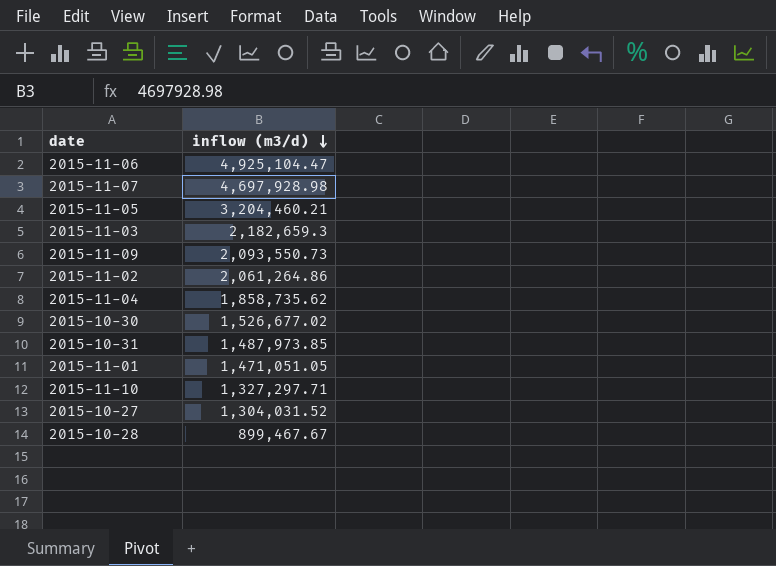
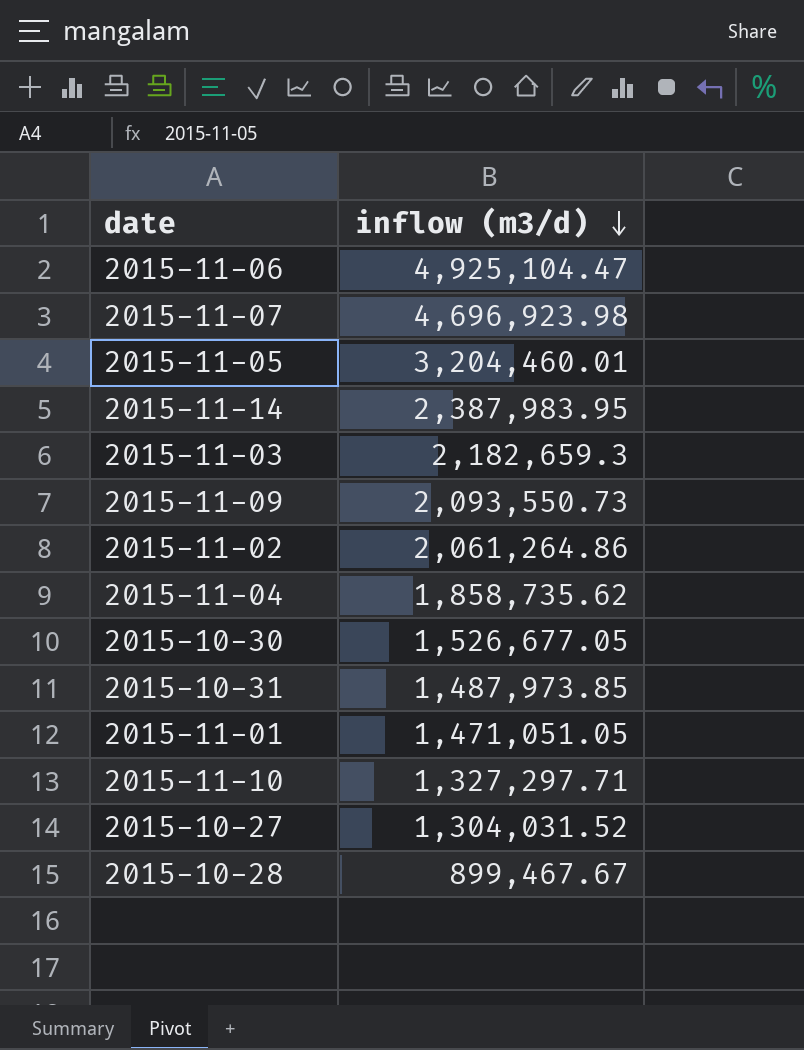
2015-11-07 | inflow (m3/d): 4,697,928.98 -> 4,696,923.98
2015-11-05 | inflow (m3/d): 3,204,460.21 -> 3,204,460.01
row 2015-11-14: none -> 2,387,983.95
2015-10-30 | inflow (m3/d): 1,526,677.02 -> 1,526,677.05

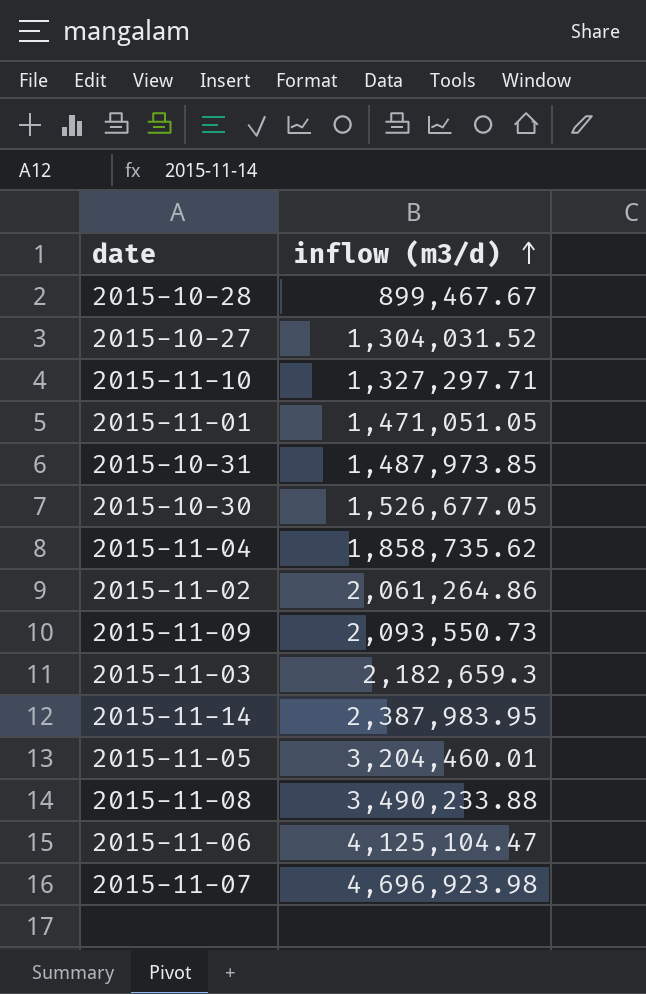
row order: inflow (m3/d) descending -> inflow (m3/d) ascending
row 2015-11-08: none -> 3,490,233.88
2015-11-06 | inflow (m3/d): 4,925,104.47 -> 4,125,104.47

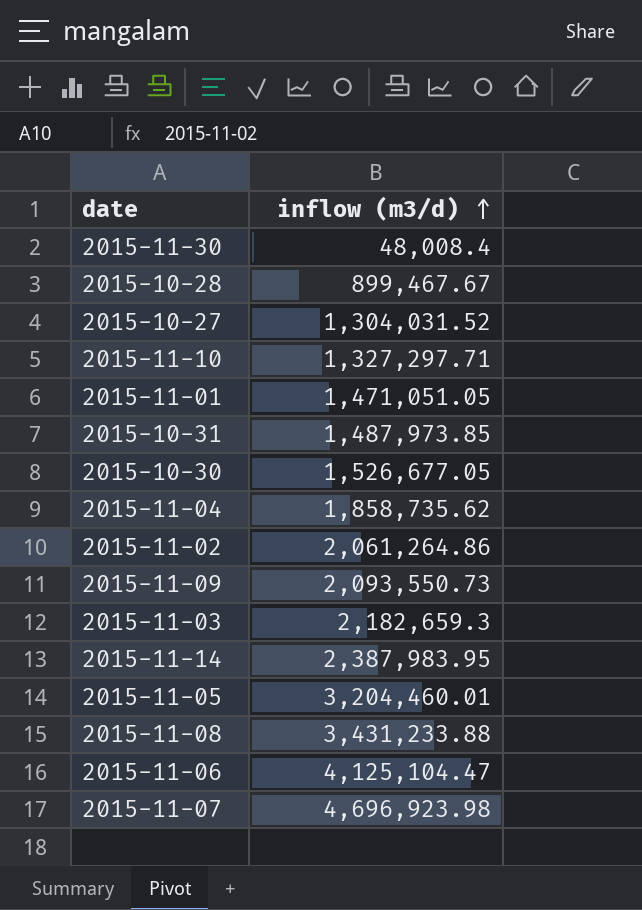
row 2015-11-30: none -> 48,008.4
2015-11-08 | inflow (m3/d): 3,490,233.88 -> 3,431,233.88

